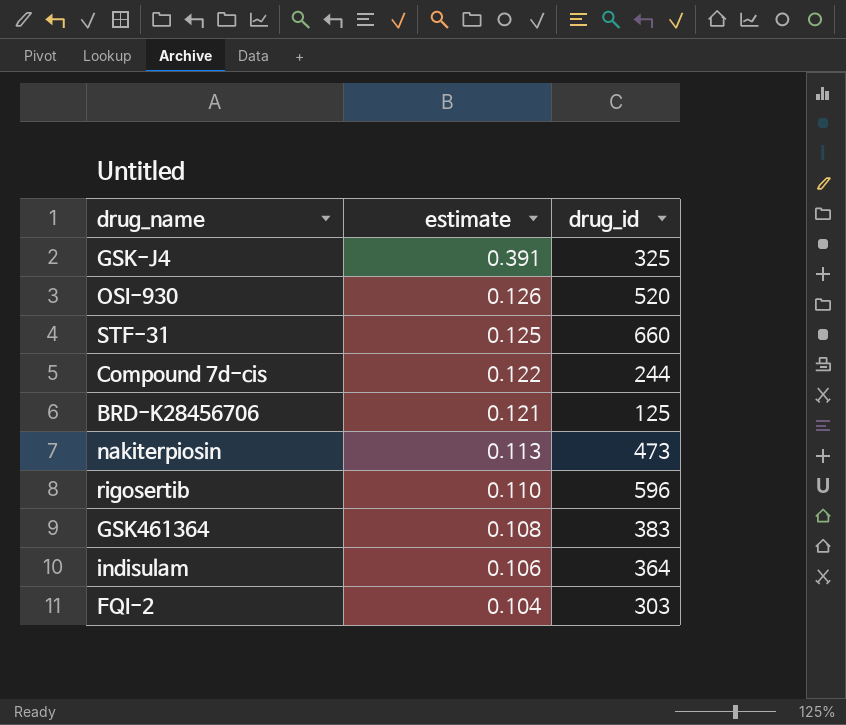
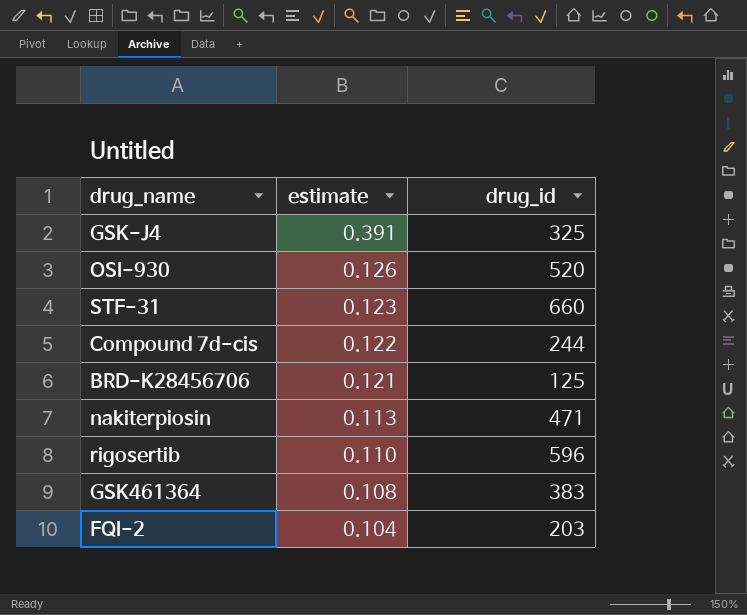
row indisulam: 0.106 | 364 -> none
STF-31 | estimate: 0.125 -> 0.123
nakiterpiosin | drug_id: 473 -> 471
FQI-2 | drug_id: 303 -> 203

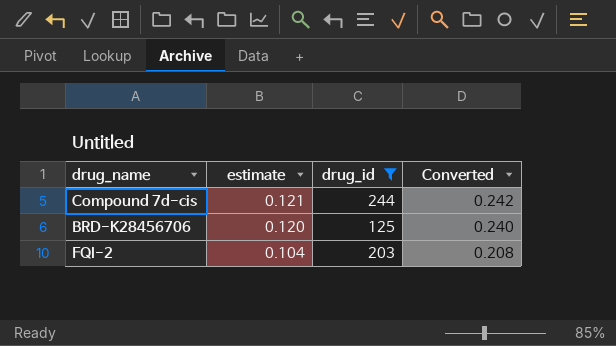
filter: none -> drug_id <= 244
column Converted | formula: none -> [estimate] * 2
Compound 7d-cis | estimate: 0.122 -> 0.121
BRD-K28456706 | estimate: 0.121 -> 0.120

